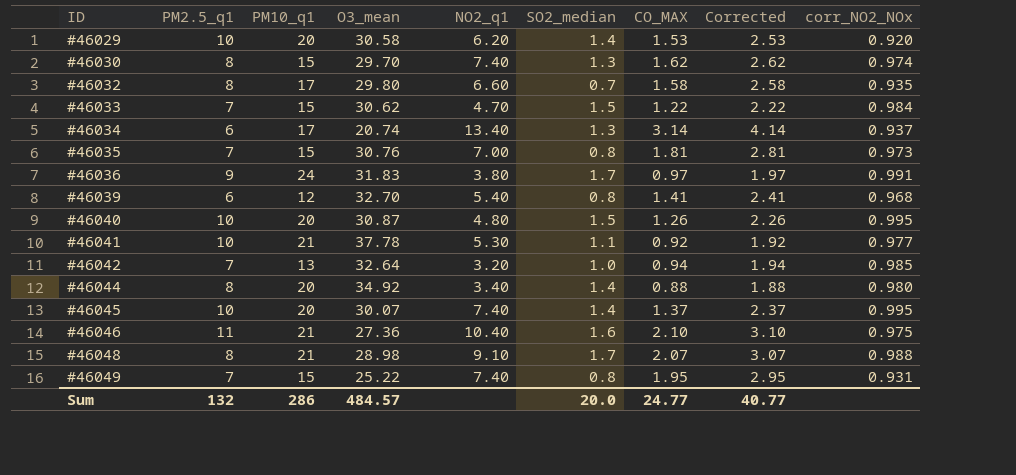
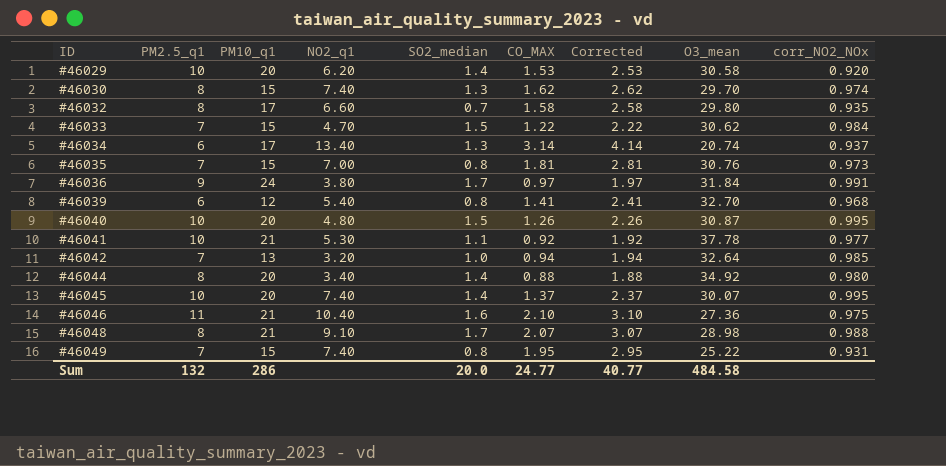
column O3_mean | position: 4 -> 8
#46036 | O3_mean: 31.83 -> 31.84
Sum | O3_mean: 484.57 -> 484.58

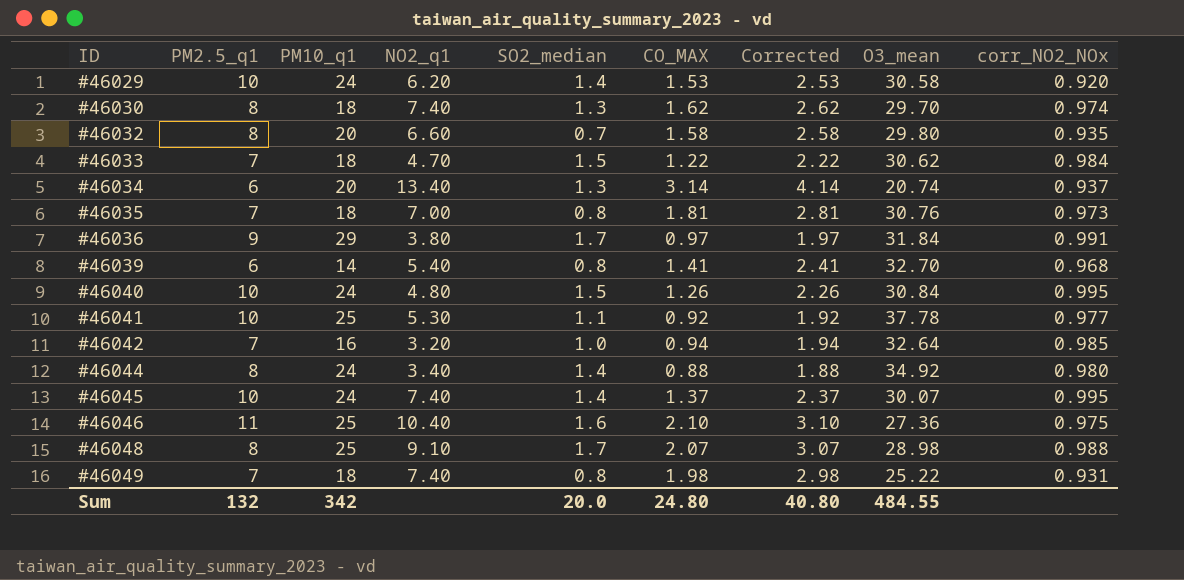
#46029 | PM10_q1: 20 -> 24
#46030 | PM10_q1: 15 -> 18
#46032 | PM10_q1: 17 -> 20
#46033 | PM10_q1: 15 -> 18
#46034 | PM10_q1: 17 -> 20
#46035 | PM10_q1: 15 -> 18
#46036 | PM10_q1: 24 -> 29
#46039 | PM10_q1: 12 -> 14
#46040 | PM10_q1: 20 -> 24
#46040 | O3_mean: 30.87 -> 30.84
#46041 | PM10_q1: 21 -> 25
#46042 | PM10_q1: 13 -> 16
#46044 | PM10_q1: 20 -> 24
#46045 | PM10_q1: 20 -> 24
#46046 | PM10_q1: 21 -> 25
#46048 | PM10_q1: 21 -> 25
#46049 | PM10_q1: 15 -> 18
#46049 | CO_MAX: 1.95 -> 1.98
#46049 | Corrected: 2.95 -> 2.98
Sum | PM10_q1: 286 -> 342
Sum | CO_MAX: 24.77 -> 24.80
Sum | Corrected: 40.77 -> 40.80
Sum | O3_mean: 484.58 -> 484.55

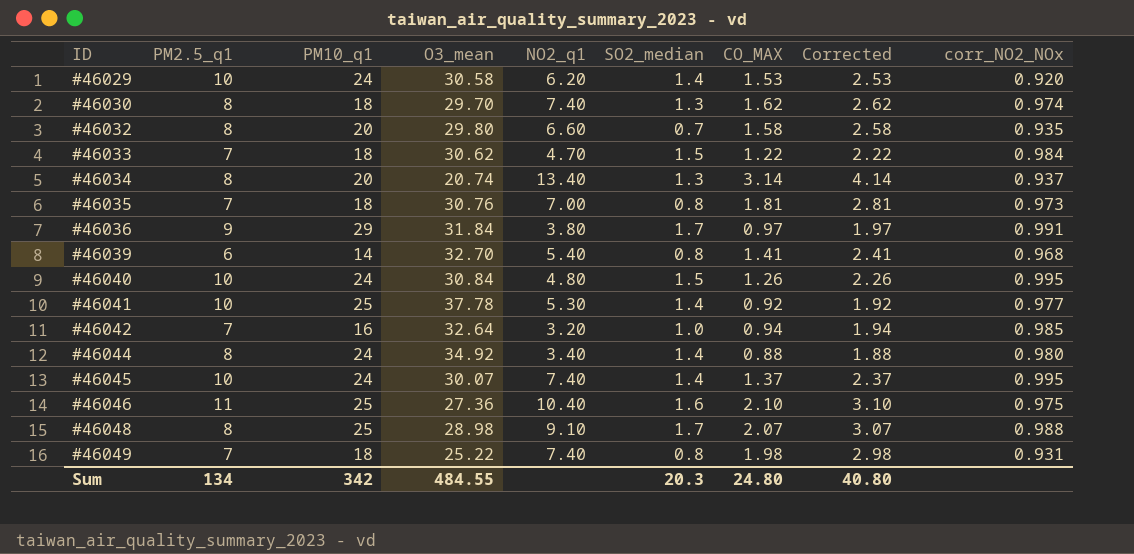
column O3_mean | position: 8 -> 4
#46034 | PM2.5_q1: 6 -> 8
#46041 | SO2_median: 1.1 -> 1.4
Sum | PM2.5_q1: 132 -> 134
Sum | SO2_median: 20.0 -> 20.3

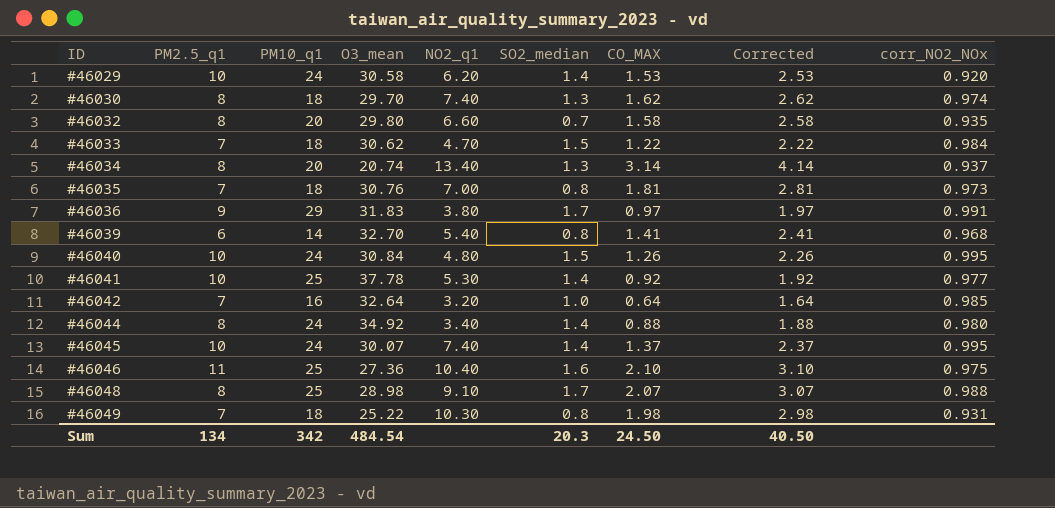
#46036 | O3_mean: 31.84 -> 31.83
#46042 | CO_MAX: 0.94 -> 0.64
#46042 | Corrected: 1.94 -> 1.64
#46049 | NO2_q1: 7.40 -> 10.30
Sum | O3_mean: 484.55 -> 484.54
Sum | CO_MAX: 24.80 -> 24.50
Sum | Corrected: 40.80 -> 40.50

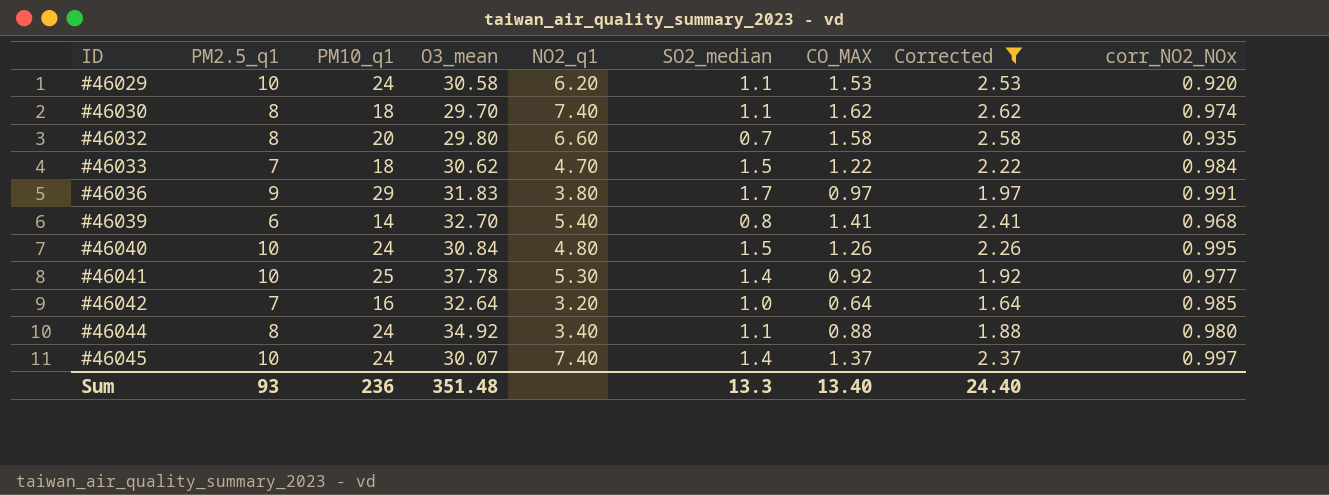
filter: none -> Corrected <= 2.62
#46029 | SO2_median: 1.4 -> 1.1
#46030 | SO2_median: 1.3 -> 1.1
#46044 | SO2_median: 1.4 -> 1.1
#46045 | corr_NO2_NOx: 0.995 -> 0.997
Sum | PM2.5_q1: 134 -> 93
Sum | PM10_q1: 342 -> 236
Sum | O3_mean: 484.54 -> 351.48
Sum | SO2_median: 20.3 -> 13.3
Sum | CO_MAX: 24.50 -> 13.40
Sum | Corrected: 40.50 -> 24.40

